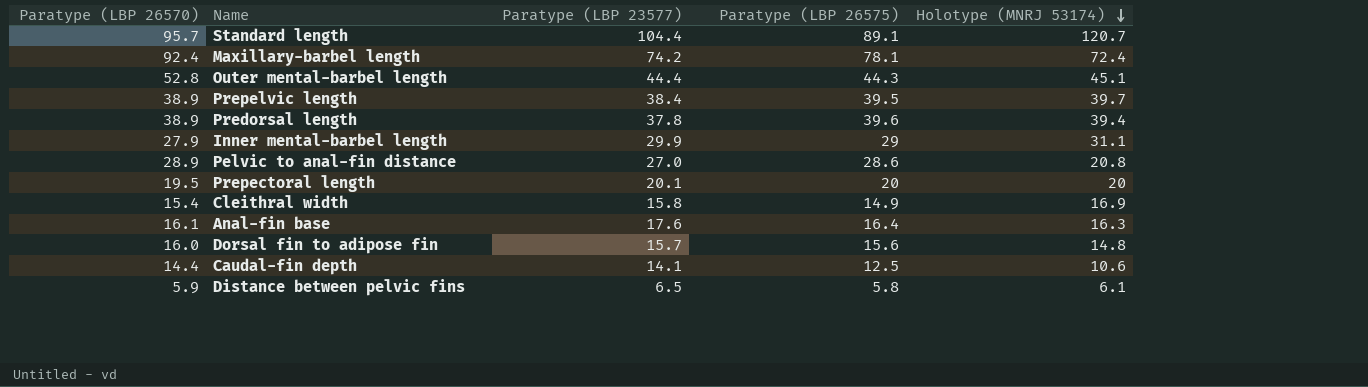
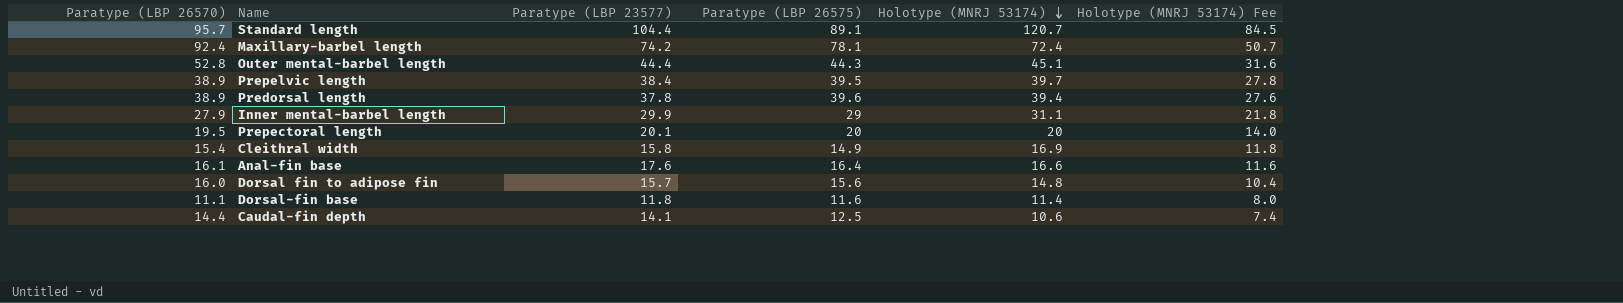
column Holotype (MNRJ 53174) Fee | formula: none -> [Holotype (MNRJ 53174)] * 0.7
row Pelvic to anal-fin distance: 28.9 | 27.0 | 28.6 | 20.8 -> none
row Distance between pelvic fins: 5.9 | 6.5 | 5.8 | 6.1 -> none
Anal-fin base | Holotype (MNRJ 53174): 16.3 -> 16.6
row Dorsal-fin base: none -> 11.1 | 11.8 | 11.6 | 11.4 | 8.0

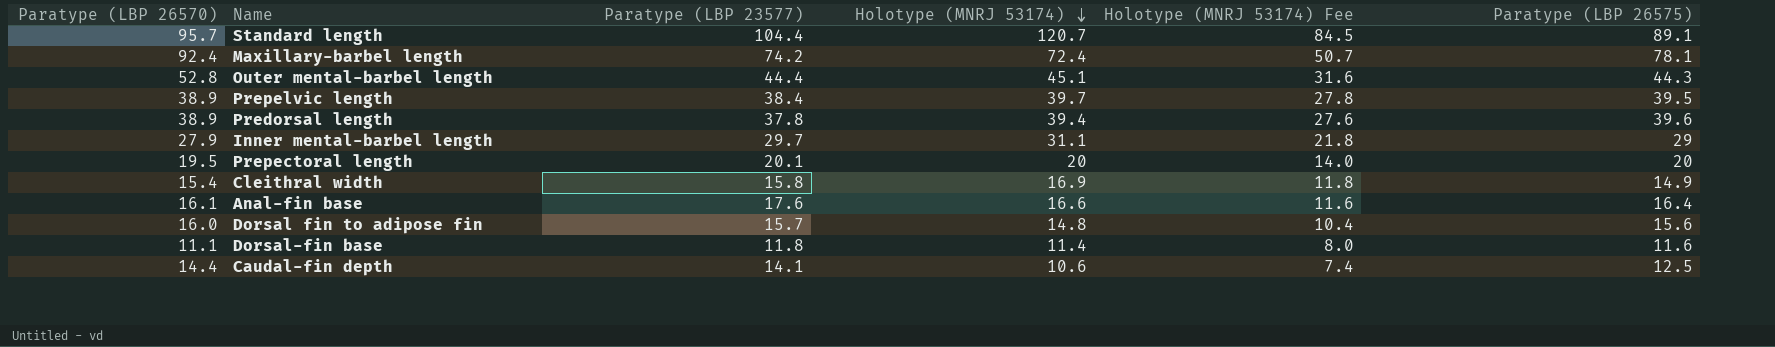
column Paratype (LBP 26575) | position: 4 -> 6
Inner mental-barbel length | Paratype (LBP 23577): 29.9 -> 29.7

